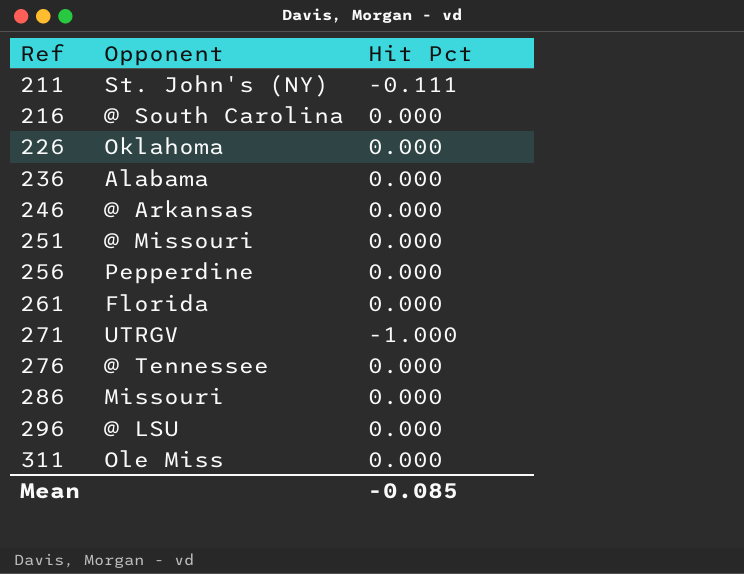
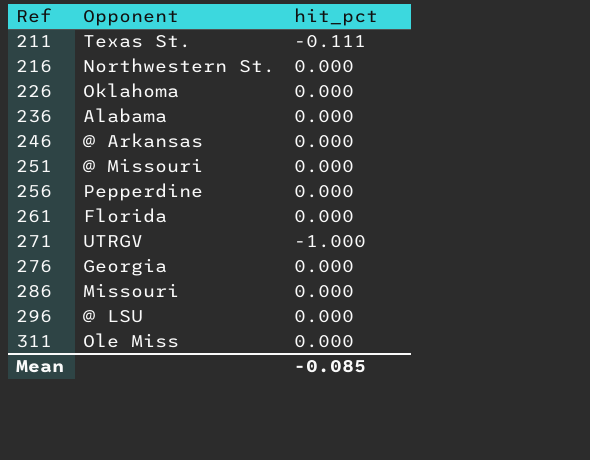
column name: Hit Pct -> hit_pct
211 | Opponent: St. John's (NY) -> Texas St.
216 | Opponent: @ South Carolina -> Northwestern St.
276 | Opponent: @ Tennessee -> Georgia

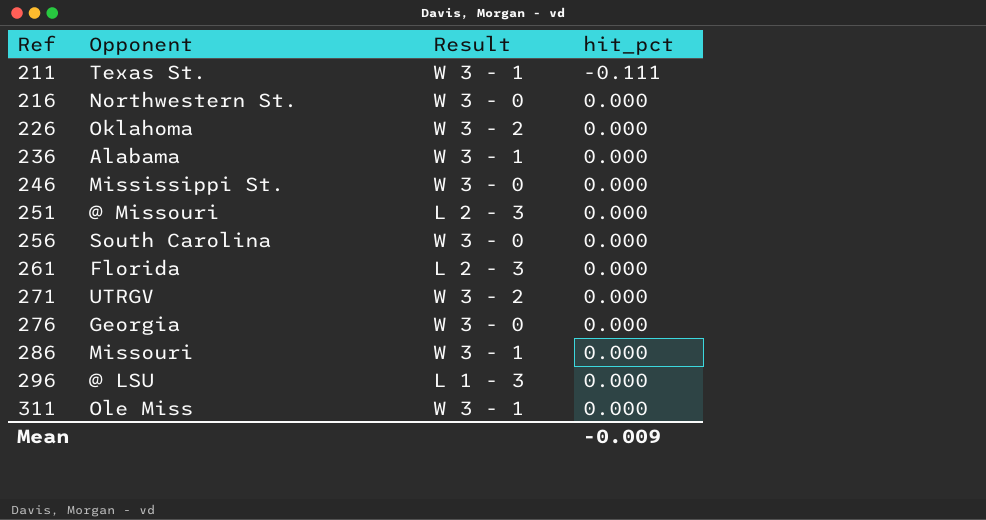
column Result | position: none -> 3
246 | Opponent: @ Arkansas -> Mississippi St.
256 | Opponent: Pepperdine -> South Carolina
271 | hit_pct: -1.000 -> 0.000
Mean | hit_pct: -0.085 -> -0.009

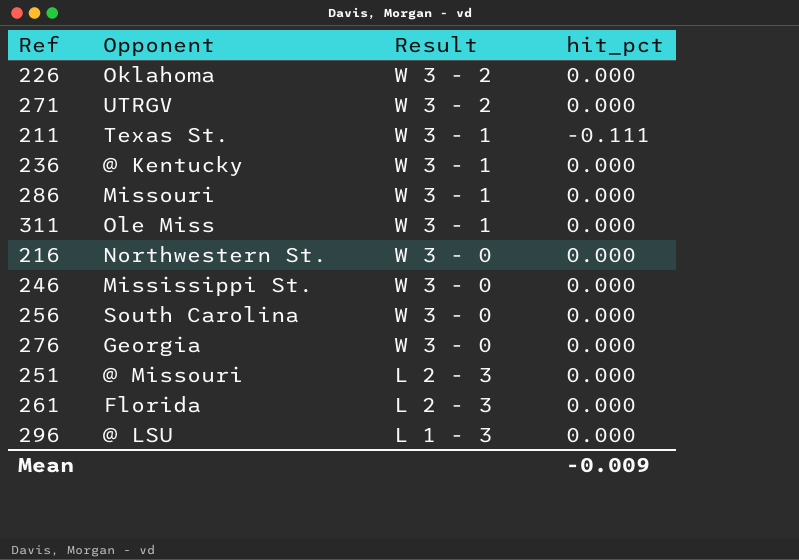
row order: Ref ascending -> Result descending
236 | Opponent: Alabama -> @ Kentucky

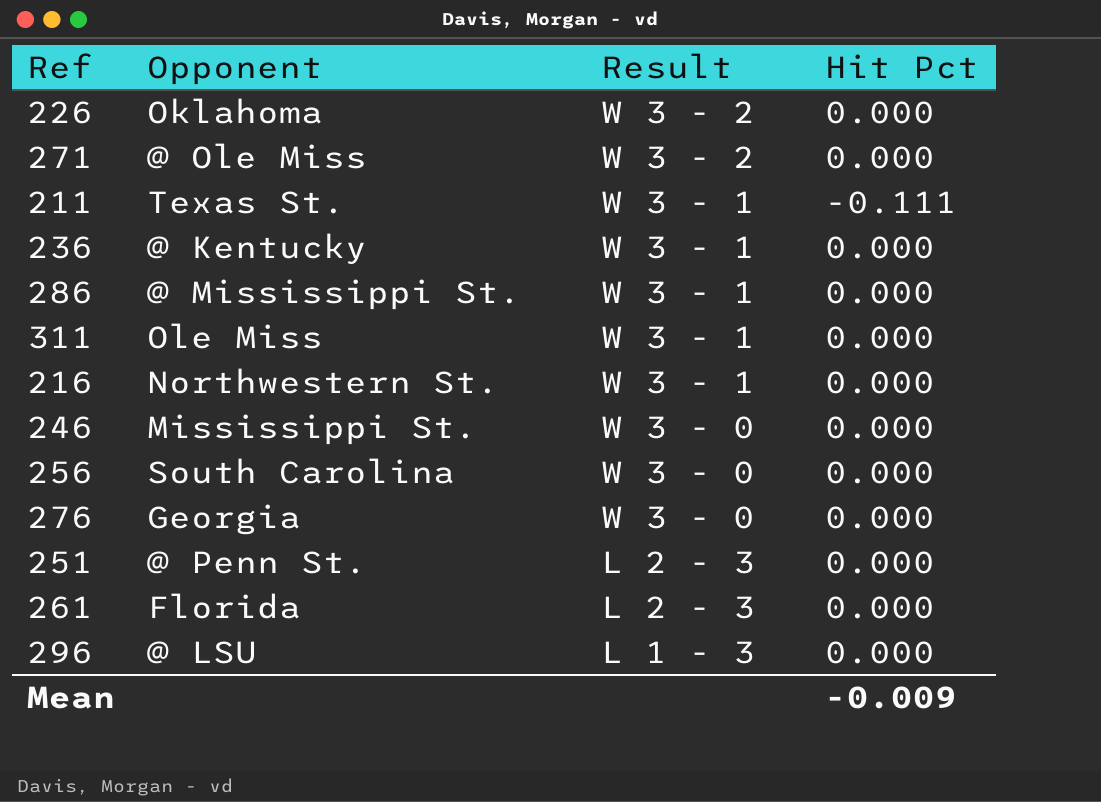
column name: hit_pct -> Hit Pct
271 | Opponent: UTRGV -> @ Ole Miss
286 | Opponent: Missouri -> @ Mississippi St.
216 | Result: W 3 - 0 -> W 3 - 1
251 | Opponent: @ Missouri -> @ Penn St.

